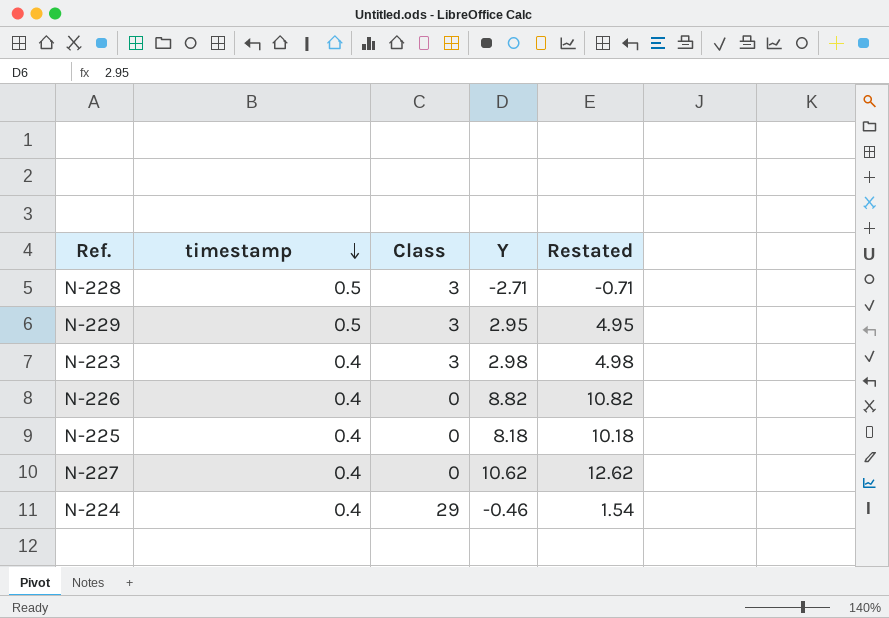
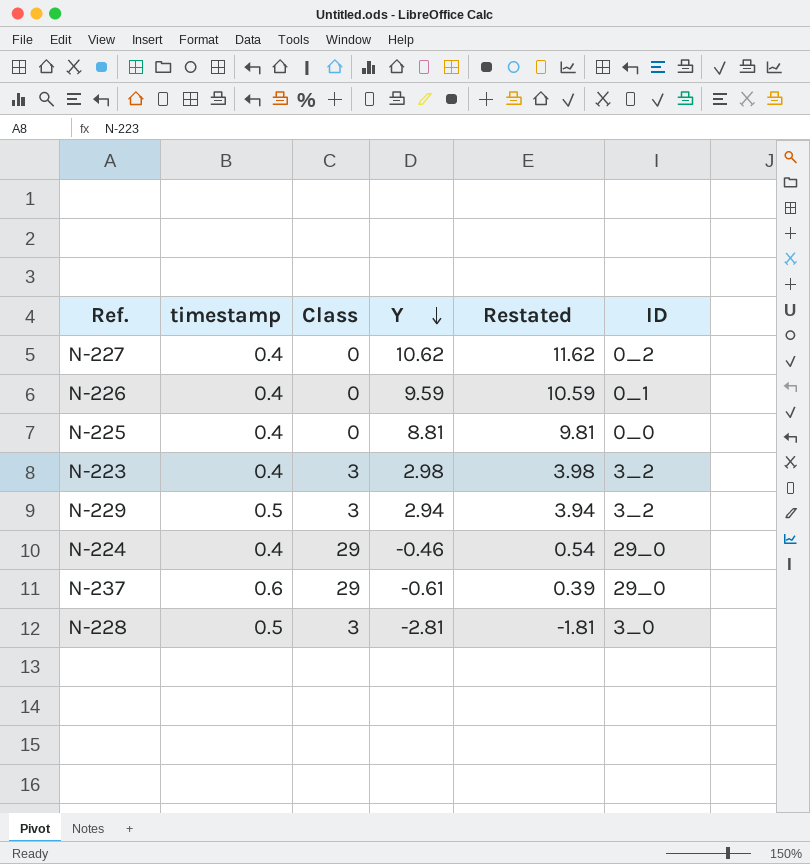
row order: timestamp descending -> Y descending
column Restated | formula: [Y] + 2 -> [Y] + 1
column ID | position: none -> 6
N-226 | Y: 8.82 -> 9.59
N-225 | Y: 8.18 -> 8.81
N-229 | Y: 2.95 -> 2.94
row N-237: none -> 0.6 | 29 | -0.61 | 0.39 | 29_0
N-228 | Y: -2.71 -> -2.81

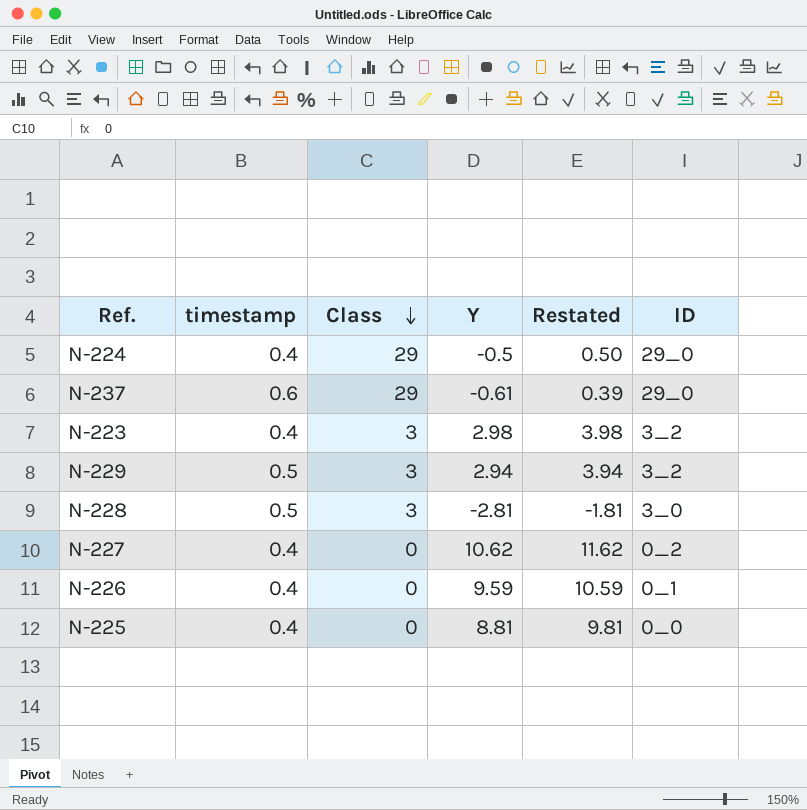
row order: Y descending -> Class descending
N-224 | Y: -0.46 -> -0.5
N-224 | Restated: 0.54 -> 0.50

